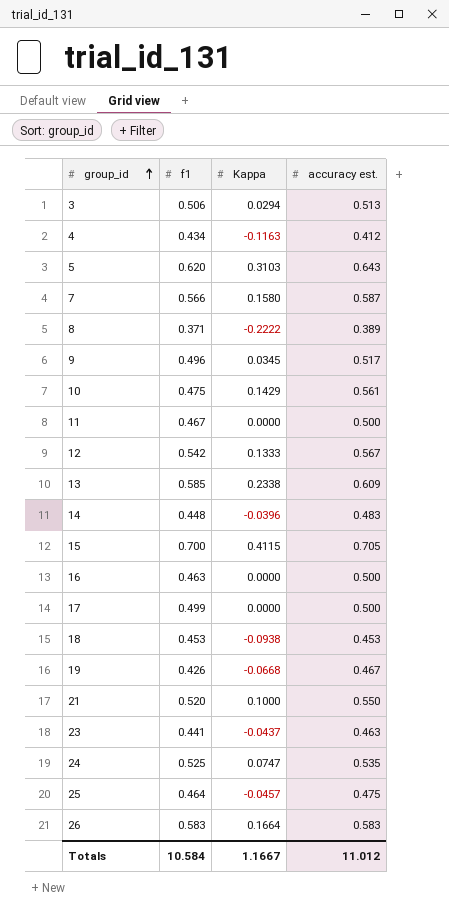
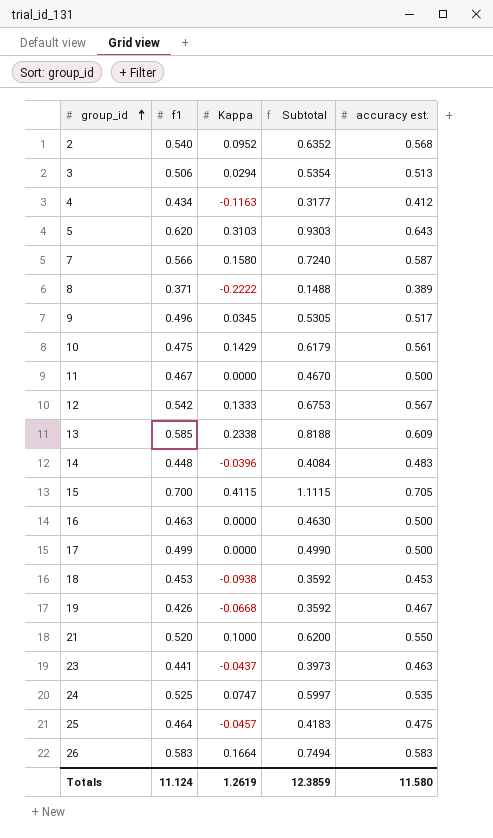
column Subtotal | formula: none -> [f1] + [Kappa]
row 2: none -> 0.540 | 0.0952 | 0.6352 | 0.568
Totals | f1: 10.584 -> 11.124
Totals | Kappa: 1.1667 -> 1.2619
Totals | accuracy est.: 11.012 -> 11.580

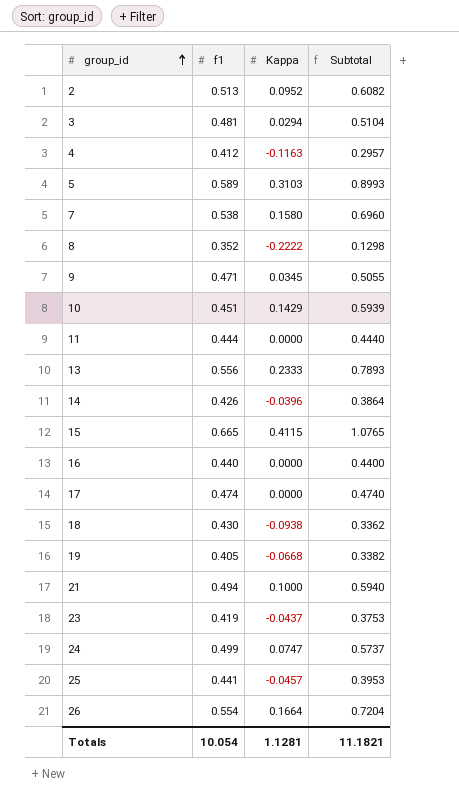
column accuracy est. | position: 5 -> none
row 12: 0.542 | 0.1333 | 0.6753 | 0.567 -> none
2 | f1: 0.540 -> 0.513
2 | Subtotal: 0.6352 -> 0.6082
3 | f1: 0.506 -> 0.481
3 | Subtotal: 0.5354 -> 0.5104
4 | f1: 0.434 -> 0.412
4 | Subtotal: 0.3177 -> 0.2957
5 | f1: 0.620 -> 0.589
5 | Subtotal: 0.9303 -> 0.8993
7 | f1: 0.566 -> 0.538
7 | Subtotal: 0.7240 -> 0.6960
8 | f1: 0.371 -> 0.352
8 | Subtotal: 0.1488 -> 0.1298
9 | f1: 0.496 -> 0.471
9 | Subtotal: 0.5305 -> 0.5055
10 | f1: 0.475 -> 0.451
10 | Subtotal: 0.6179 -> 0.5939
11 | f1: 0.467 -> 0.444
11 | Subtotal: 0.4670 -> 0.4440
13 | f1: 0.585 -> 0.556
13 | Kappa: 0.2338 -> 0.2333
13 | Subtotal: 0.8188 -> 0.7893
14 | f1: 0.448 -> 0.426
14 | Subtotal: 0.4084 -> 0.3864
15 | f1: 0.700 -> 0.665
15 | Subtotal: 1.1115 -> 1.0765
16 | f1: 0.463 -> 0.440
16 | Subtotal: 0.4630 -> 0.4400
17 | f1: 0.499 -> 0.474
17 | Subtotal: 0.4990 -> 0.4740
18 | f1: 0.453 -> 0.430
18 | Subtotal: 0.3592 -> 0.3362
19 | f1: 0.426 -> 0.405
19 | Subtotal: 0.3592 -> 0.3382
21 | f1: 0.520 -> 0.494
21 | Subtotal: 0.6200 -> 0.5940
23 | f1: 0.441 -> 0.419
23 | Subtotal: 0.3973 -> 0.3753
24 | f1: 0.525 -> 0.499
24 | Subtotal: 0.5997 -> 0.5737
25 | f1: 0.464 -> 0.441
25 | Subtotal: 0.4183 -> 0.3953
26 | f1: 0.583 -> 0.554
26 | Subtotal: 0.7494 -> 0.7204
Totals | f1: 11.124 -> 10.054
Totals | Kappa: 1.2619 -> 1.1281
Totals | Subtotal: 12.3859 -> 11.1821

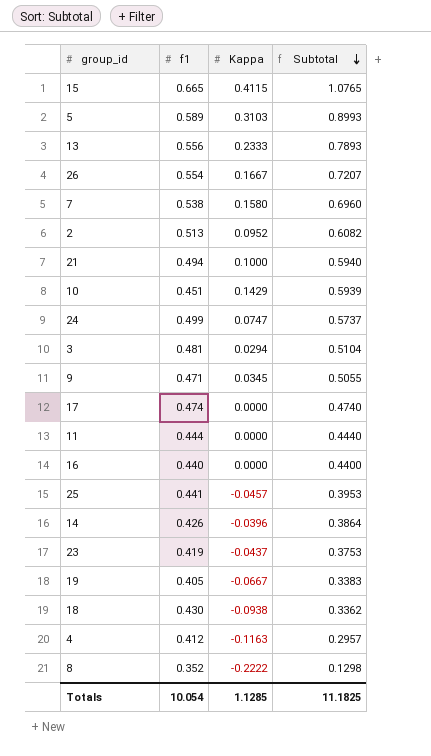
row order: group_id ascending -> Subtotal descending
26 | Kappa: 0.1664 -> 0.1667
26 | Subtotal: 0.7204 -> 0.7207
19 | Kappa: -0.0668 -> -0.0667
19 | Subtotal: 0.3382 -> 0.3383
Totals | Kappa: 1.1281 -> 1.1285
Totals | Subtotal: 11.1821 -> 11.1825

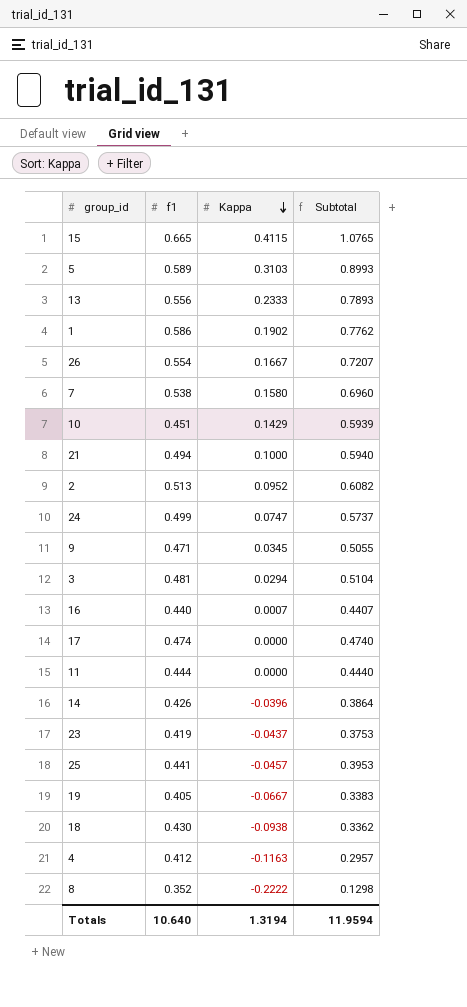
row order: Subtotal descending -> Kappa descending
row 1: none -> 0.586 | 0.1902 | 0.7762
16 | Kappa: 0.0000 -> 0.0007
16 | Subtotal: 0.4400 -> 0.4407
Totals | f1: 10.054 -> 10.640
Totals | Kappa: 1.1285 -> 1.3194
Totals | Subtotal: 11.1825 -> 11.9594

